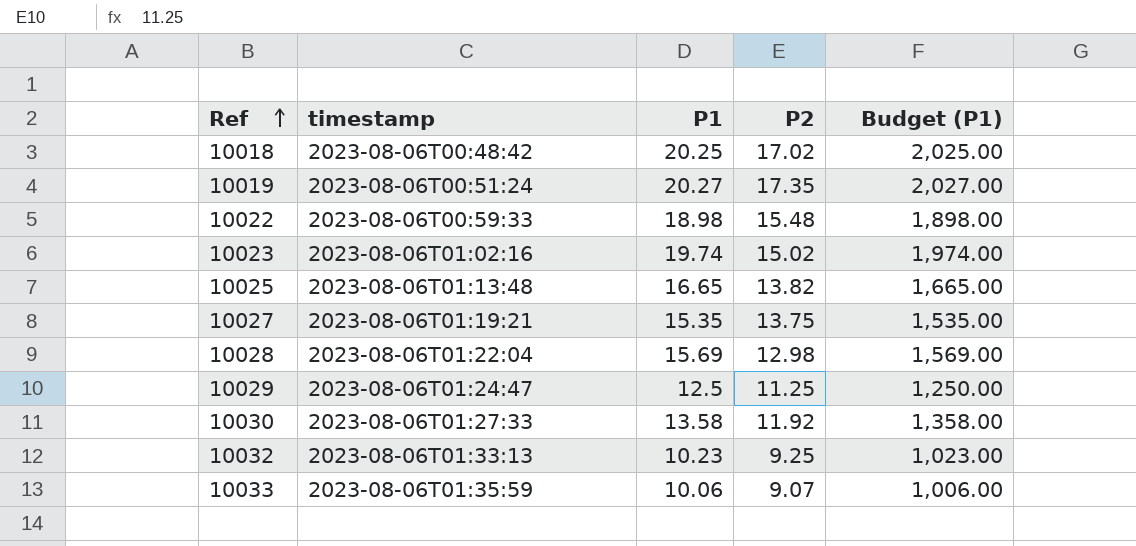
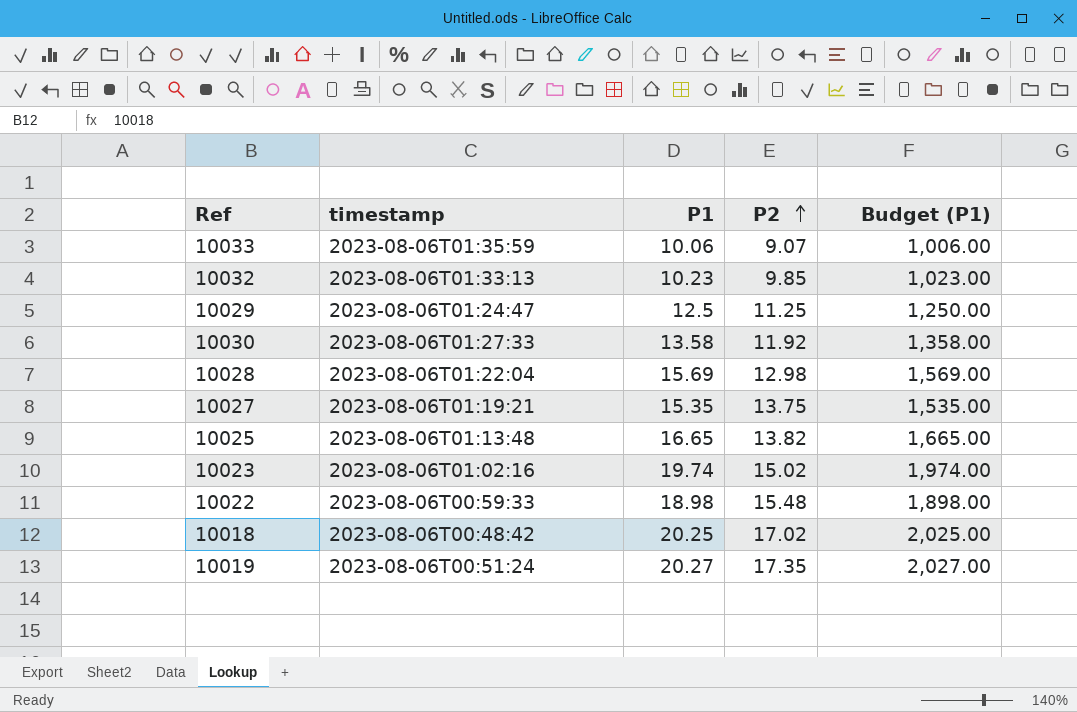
row order: Ref ascending -> P2 ascending
10032 | P2: 9.25 -> 9.85

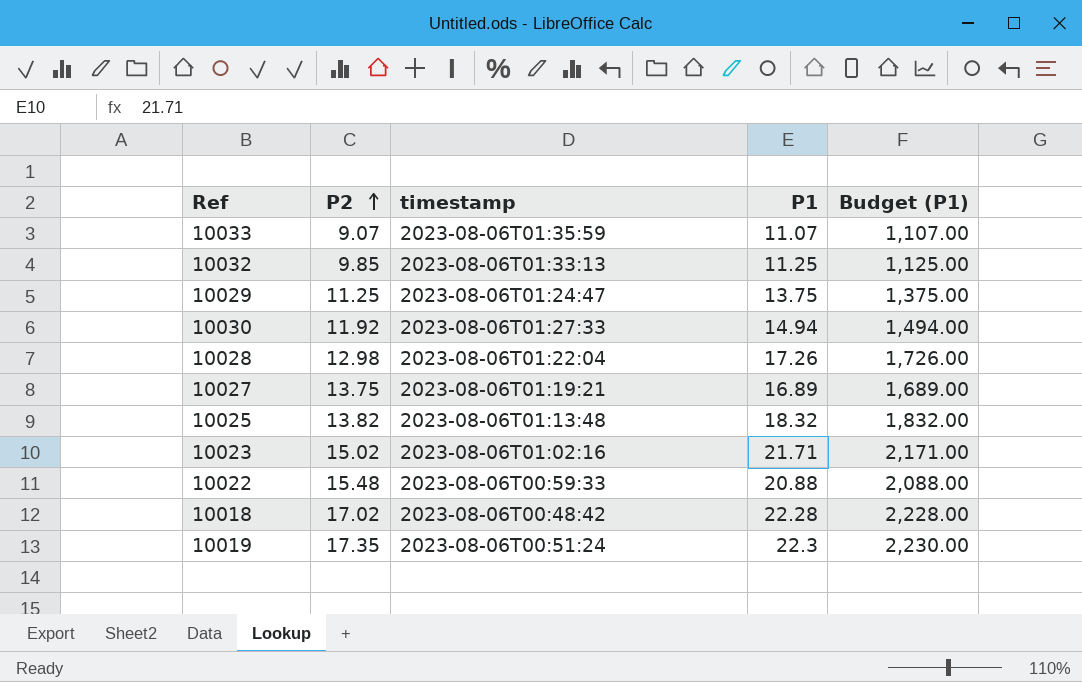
column P2 | position: 4 -> 2
10033 | P1: 10.06 -> 11.07
10033 | Budget (P1): 1,006.00 -> 1,107.00
10032 | P1: 10.23 -> 11.25
10032 | Budget (P1): 1,023.00 -> 1,125.00
10029 | P1: 12.5 -> 13.75
10029 | Budget (P1): 1,250.00 -> 1,375.00
10030 | P1: 13.58 -> 14.94
10030 | Budget (P1): 1,358.00 -> 1,494.00
10028 | P1: 15.69 -> 17.26
10028 | Budget (P1): 1,569.00 -> 1,726.00
10027 | P1: 15.35 -> 16.89
10027 | Budget (P1): 1,535.00 -> 1,689.00
10025 | P1: 16.65 -> 18.32
10025 | Budget (P1): 1,665.00 -> 1,832.00
10023 | P1: 19.74 -> 21.71
10023 | Budget (P1): 1,974.00 -> 2,171.00
10022 | P1: 18.98 -> 20.88
10022 | Budget (P1): 1,898.00 -> 2,088.00
10018 | P1: 20.25 -> 22.28
10018 | Budget (P1): 2,025.00 -> 2,228.00
10019 | P1: 20.27 -> 22.3
10019 | Budget (P1): 2,027.00 -> 2,230.00

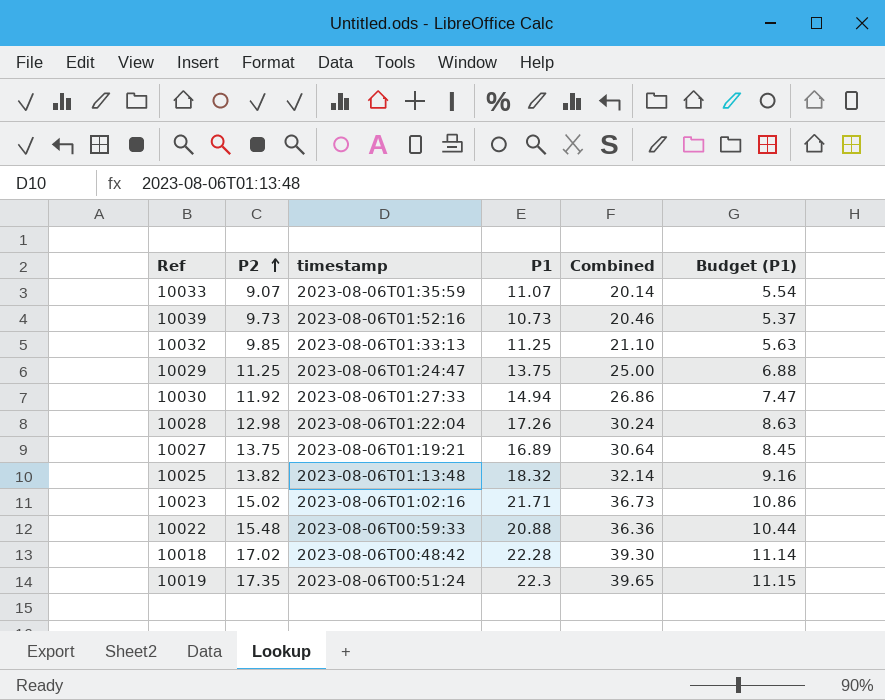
column Combined | formula: none -> [P2] + [P1]
column Budget (P1) | formula: [P1] * 100 -> [P1] * 0.5
row 10039: none -> 9.73 | 2023-08-06T01:52:16 | 10.73 | 20.46 | 5.37

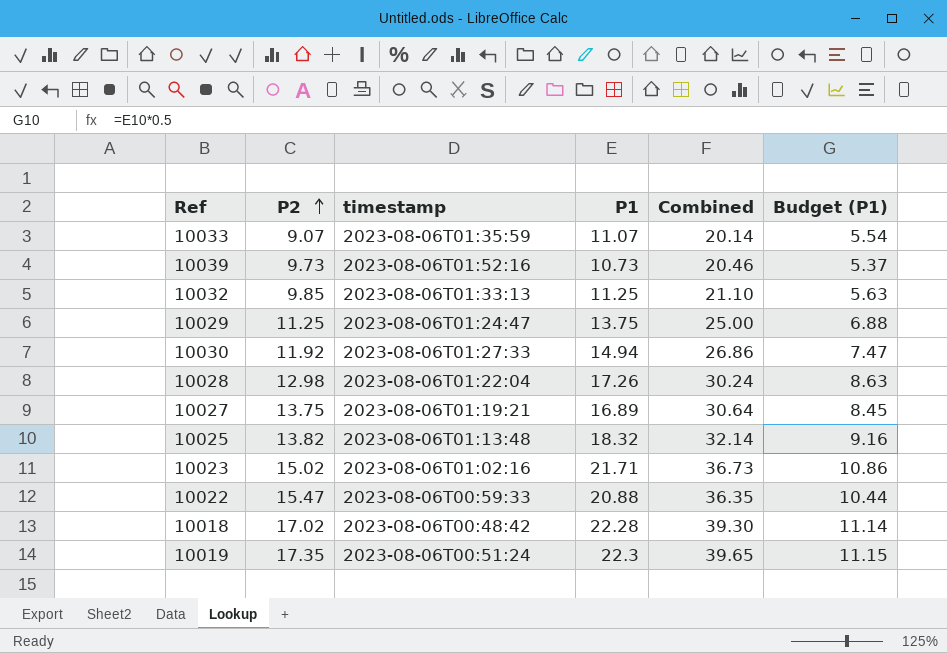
10022 | P2: 15.48 -> 15.47
10022 | Combined: 36.36 -> 36.35

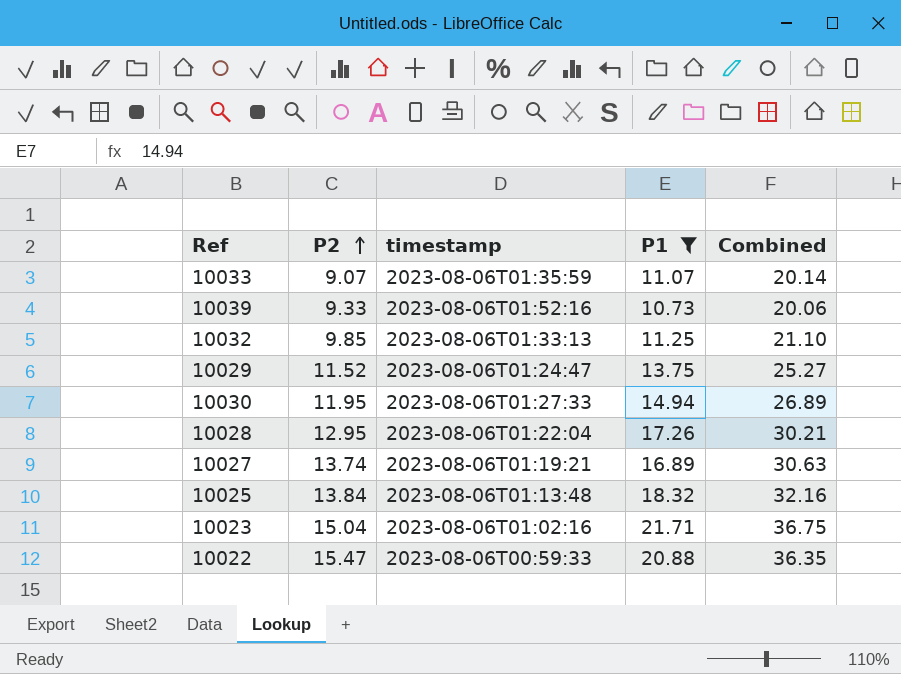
filter: none -> P1 <= 21.71
column Budget (P1) | formula: [P1] * 0.5 -> none
10039 | P2: 9.73 -> 9.33
10039 | Combined: 20.46 -> 20.06
10029 | P2: 11.25 -> 11.52
10029 | Combined: 25.00 -> 25.27
10030 | P2: 11.92 -> 11.95
10030 | Combined: 26.86 -> 26.89
10028 | P2: 12.98 -> 12.95
10028 | Combined: 30.24 -> 30.21
10027 | P2: 13.75 -> 13.74
10027 | Combined: 30.64 -> 30.63
10025 | P2: 13.82 -> 13.84
10025 | Combined: 32.14 -> 32.16
10023 | P2: 15.02 -> 15.04
10023 | Combined: 36.73 -> 36.75

